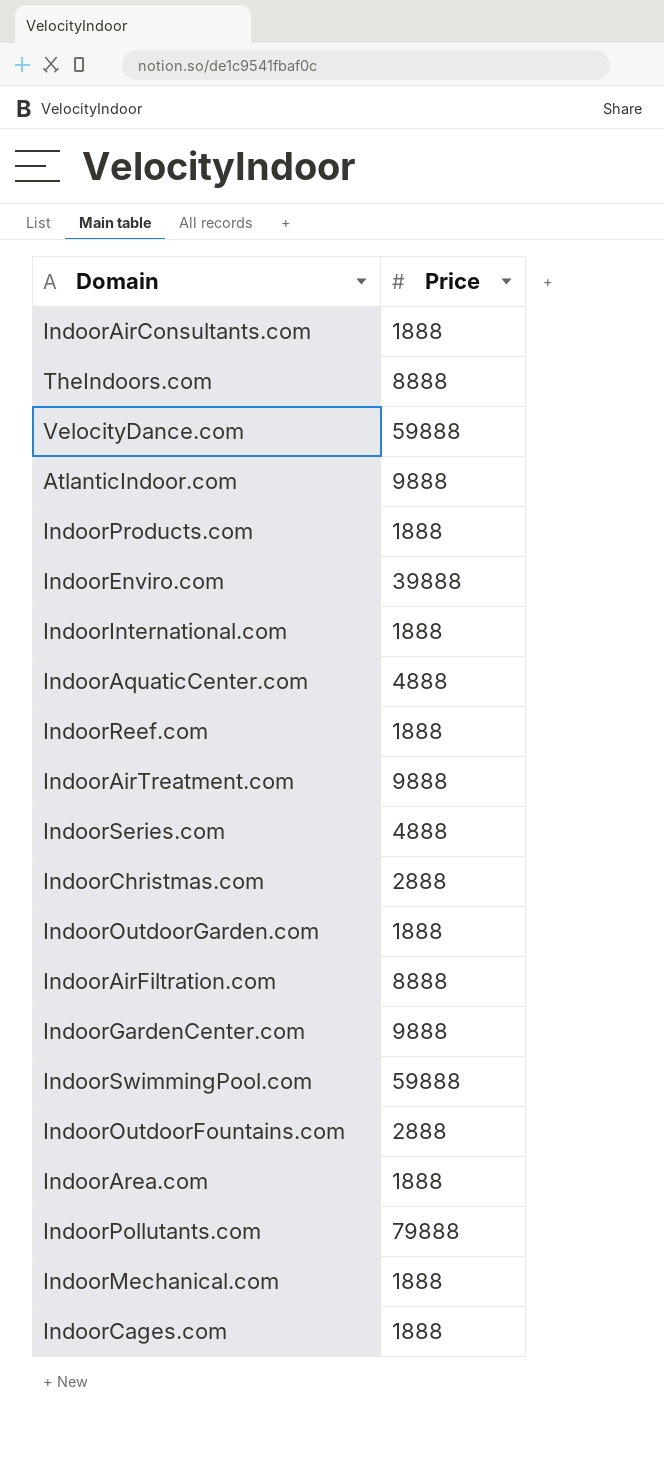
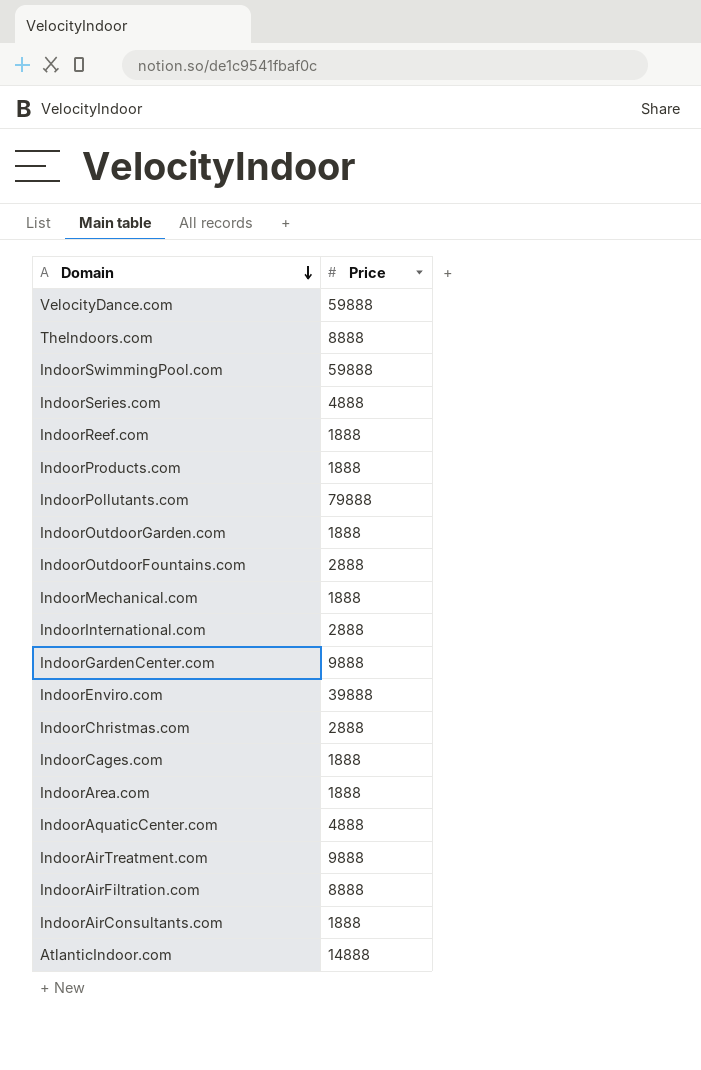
row order: none -> Domain descending
IndoorInternational.com | Price: 1888 -> 2888
AtlanticIndoor.com | Price: 9888 -> 14888

